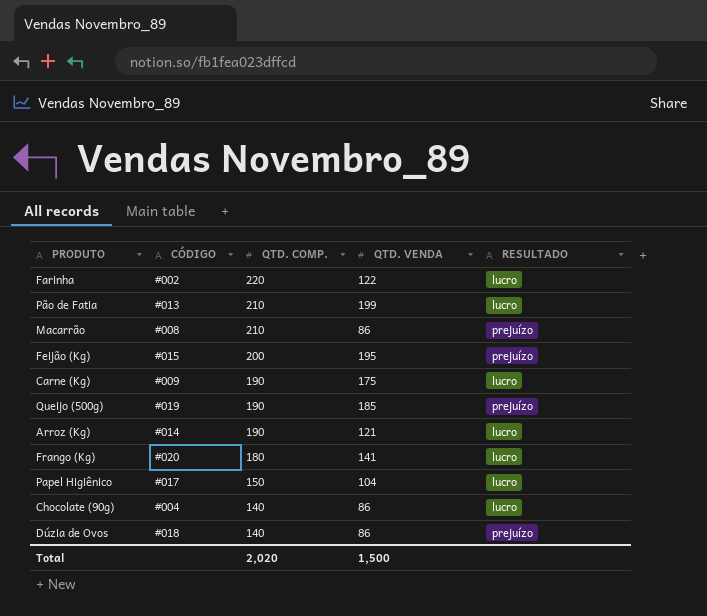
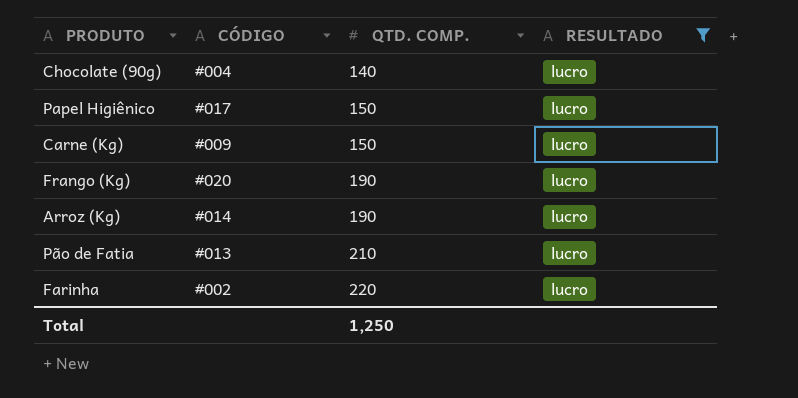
filter: none -> RESULTADO = lucro
row order: QTD. COMP. descending -> QTD. COMP. ascending
column QTD. VENDA | position: 4 -> none
Carne (Kg) | QTD. COMP.: 190 -> 150
Frango (Kg) | QTD. COMP.: 180 -> 190
Total | QTD. COMP.: 2,020 -> 1,250

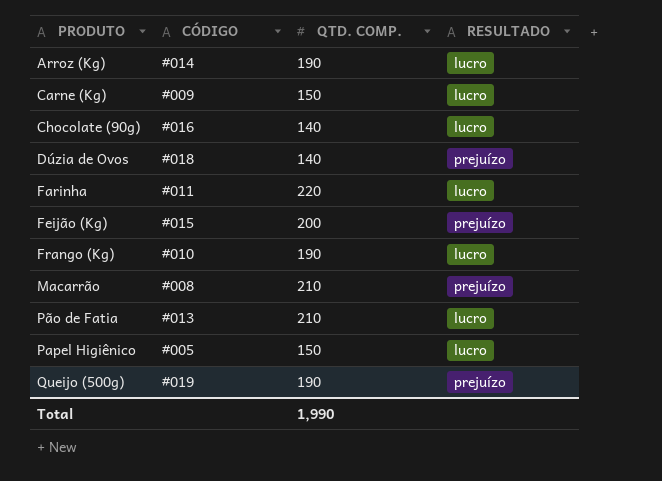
filter: RESULTADO = lucro -> none
row order: QTD. COMP. ascending -> PRODUTO ascending
Chocolate (90g) | CÓDIGO: #004 -> #016
Farinha | CÓDIGO: #002 -> #011
Frango (Kg) | CÓDIGO: #020 -> #010
Papel Higiênico | CÓDIGO: #017 -> #005
Total | QTD. COMP.: 1,250 -> 1,990

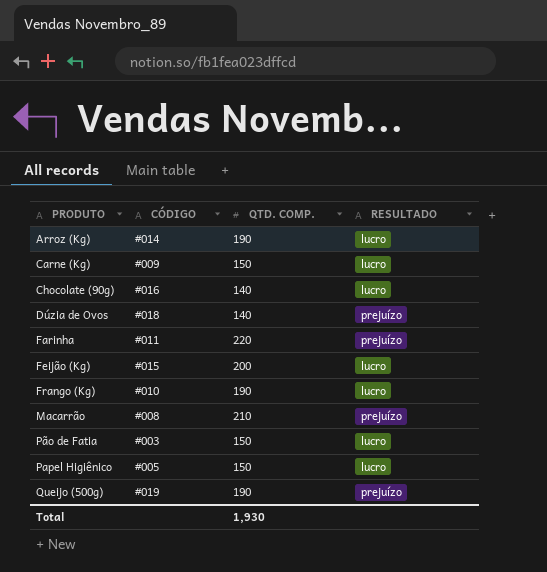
Farinha | RESULTADO: lucro -> prejuízo
Feijão (Kg) | RESULTADO: prejuízo -> lucro
Pão de Fatia | CÓDIGO: #013 -> #003
Pão de Fatia | QTD. COMP.: 210 -> 150
Total | QTD. COMP.: 1,990 -> 1,930

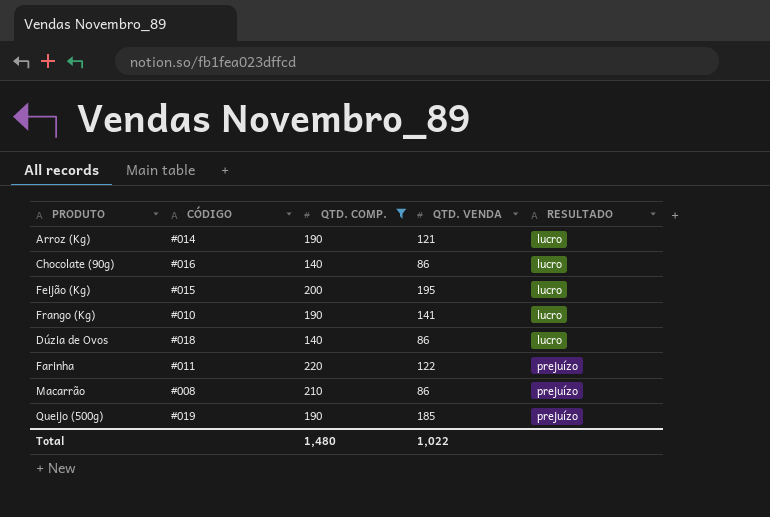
filter: none -> QTD. COMP. != 150
row order: PRODUTO ascending -> RESULTADO ascending
column QTD. VENDA | position: none -> 4
Dúzia de Ovos | RESULTADO: prejuízo -> lucro
Total | QTD. COMP.: 1,930 -> 1,480

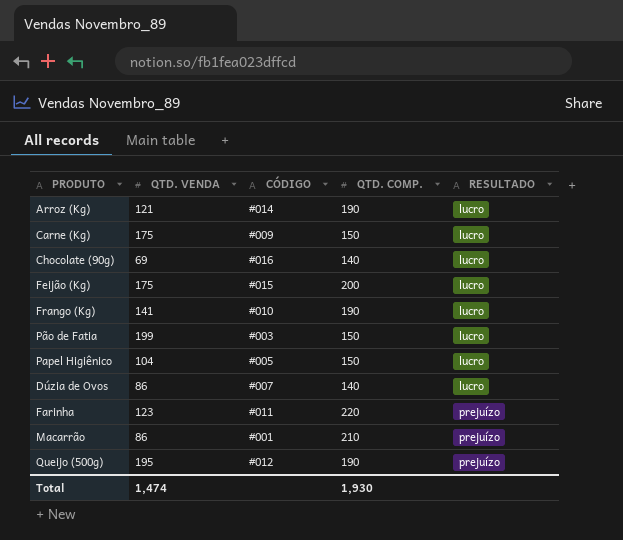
filter: QTD. COMP. != 150 -> none
column QTD. VENDA | position: 4 -> 2
Chocolate (90g) | QTD. VENDA: 86 -> 69
Feijão (Kg) | QTD. VENDA: 195 -> 175
Dúzia de Ovos | CÓDIGO: #018 -> #007
Farinha | QTD. VENDA: 122 -> 123
Macarrão | CÓDIGO: #008 -> #001
Queijo (500g) | QTD. VENDA: 185 -> 195
Queijo (500g) | CÓDIGO: #019 -> #012
Total | QTD. VENDA: 1,022 -> 1,474
Total | QTD. COMP.: 1,480 -> 1,930

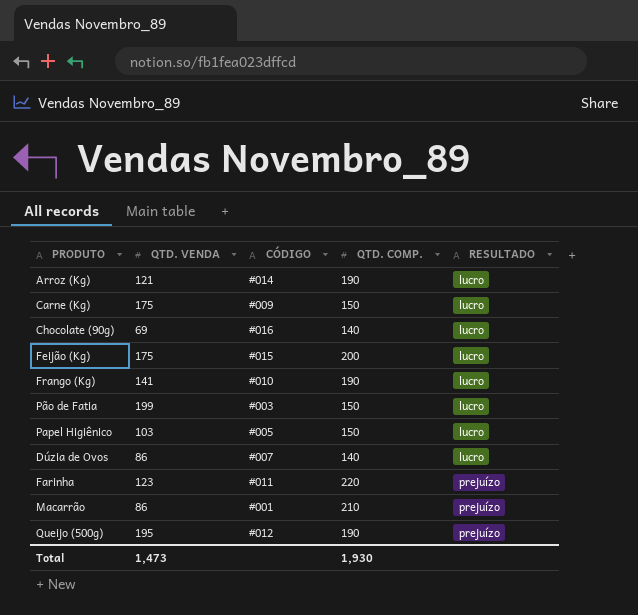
Papel Higiênico | QTD. VENDA: 104 -> 103
Total | QTD. VENDA: 1,474 -> 1,473

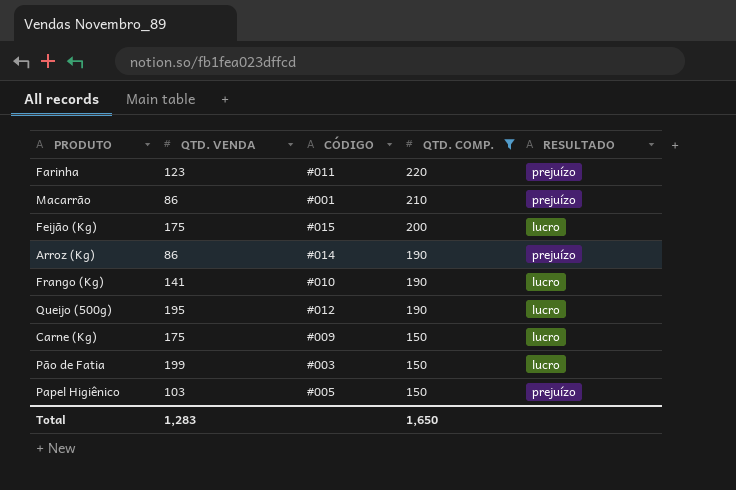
filter: none -> QTD. COMP. != 140
row order: RESULTADO ascending -> QTD. COMP. descending
Arroz (Kg) | QTD. VENDA: 121 -> 86
Arroz (Kg) | RESULTADO: lucro -> prejuízo
Queijo (500g) | RESULTADO: prejuízo -> lucro
Papel Higiênico | RESULTADO: lucro -> prejuízo
Total | QTD. VENDA: 1,473 -> 1,283
Total | QTD. COMP.: 1,930 -> 1,650

